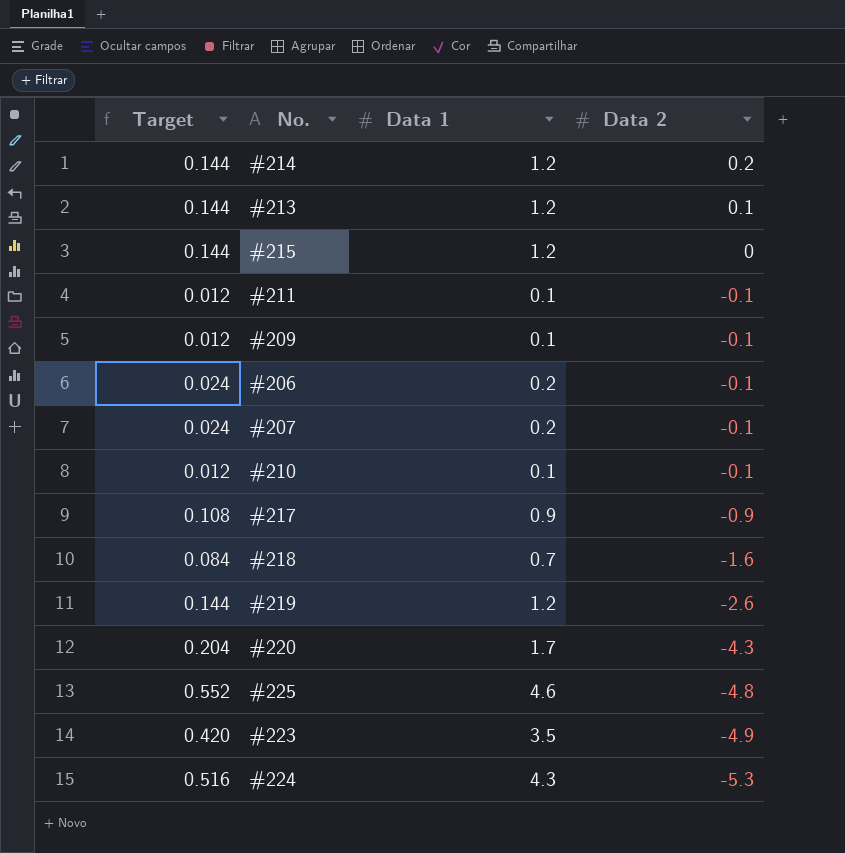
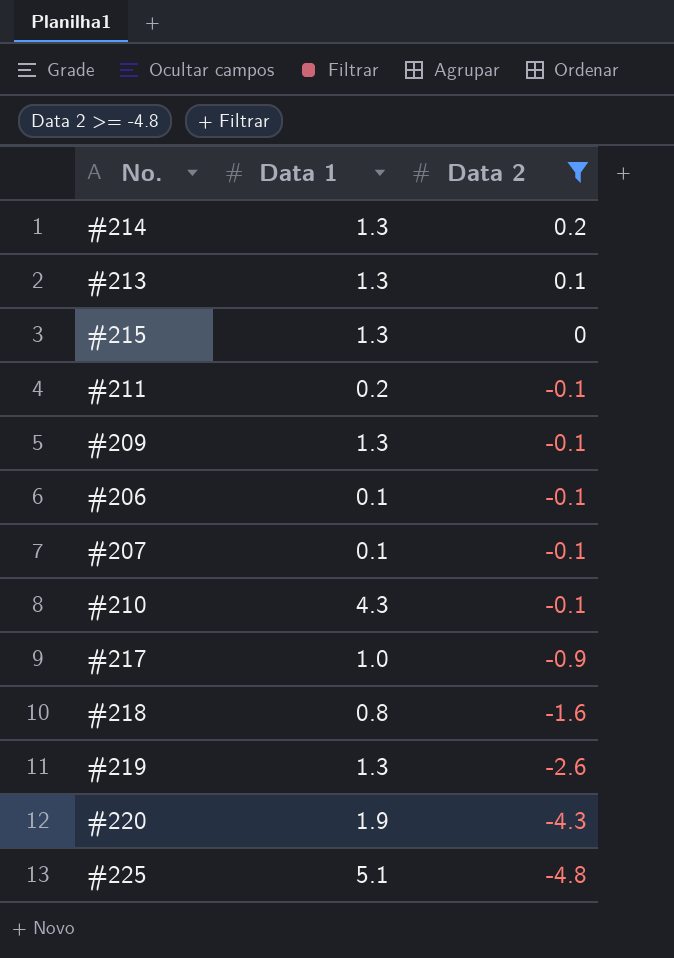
filter: none -> Data 2 >= -4.8
column Target | formula: [Data 1] * 0.12 -> none
#214 | Data 1: 1.2 -> 1.3
#213 | Data 1: 1.2 -> 1.3
#215 | Data 1: 1.2 -> 1.3
#211 | Data 1: 0.1 -> 0.2
#209 | Data 1: 0.1 -> 1.3
#206 | Data 1: 0.2 -> 0.1
#207 | Data 1: 0.2 -> 0.1
#210 | Data 1: 0.1 -> 4.3
#217 | Data 1: 0.9 -> 1.0
#218 | Data 1: 0.7 -> 0.8
#219 | Data 1: 1.2 -> 1.3
#220 | Data 1: 1.7 -> 1.9
#225 | Data 1: 4.6 -> 5.1

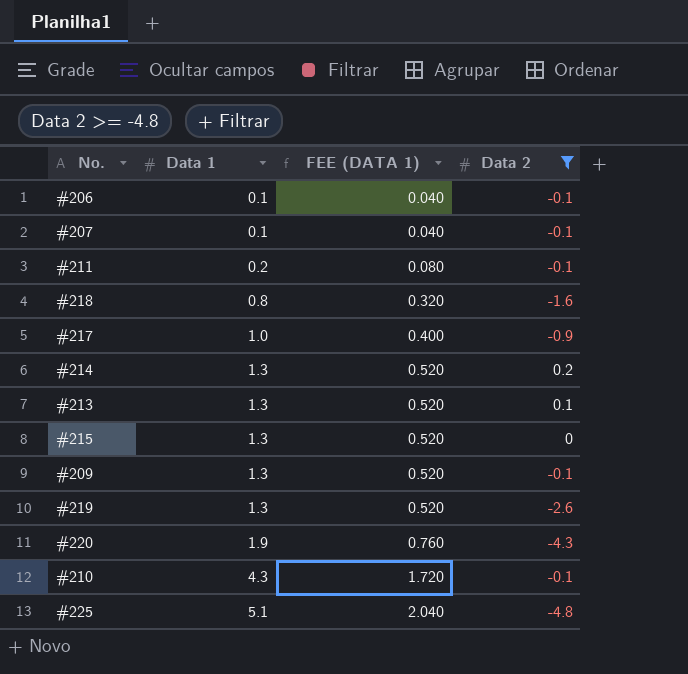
row order: Data 2 descending -> Data 1 ascending
column FEE (DATA 1) | formula: none -> [Data 1] * 0.4

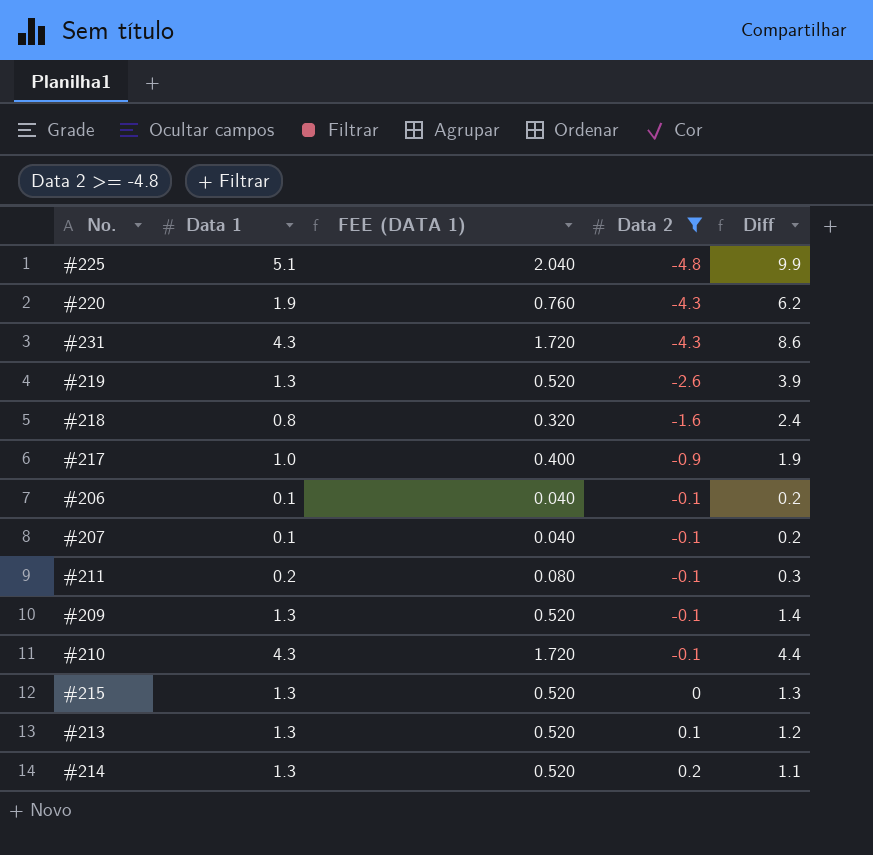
row order: Data 1 ascending -> Data 2 ascending
column Diff | formula: none -> [Data 1] - [Data 2]
row #231: none -> 4.3 | 1.720 | -4.3 | 8.6

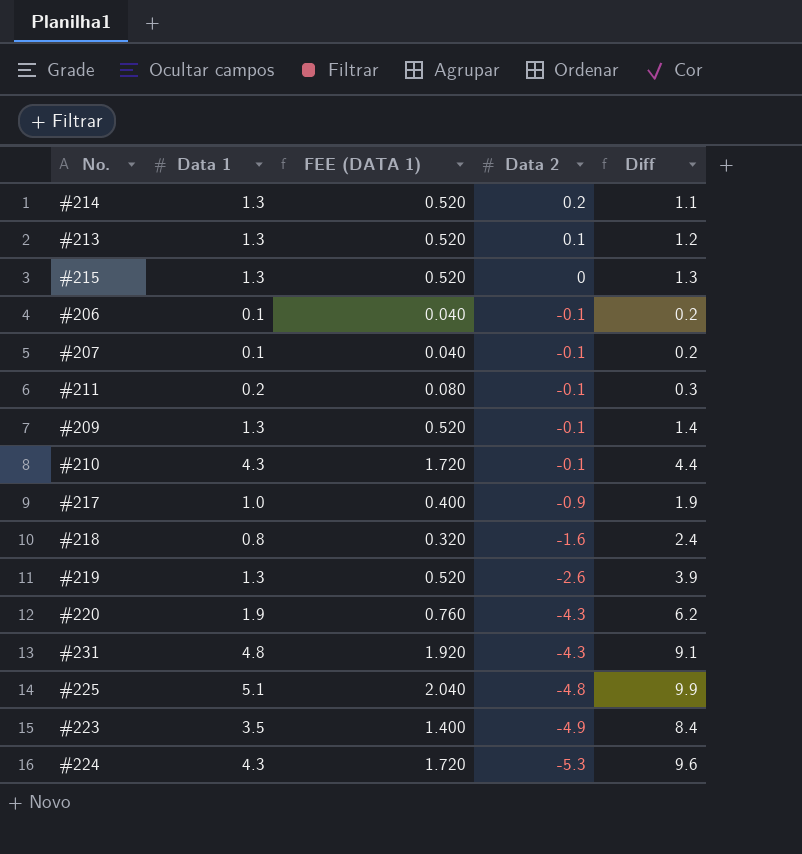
filter: Data 2 >= -4.8 -> none
row order: Data 2 ascending -> Data 2 descending
#231 | Data 1: 4.3 -> 4.8
#231 | FEE (DATA 1): 1.720 -> 1.920
#231 | Diff: 8.6 -> 9.1

